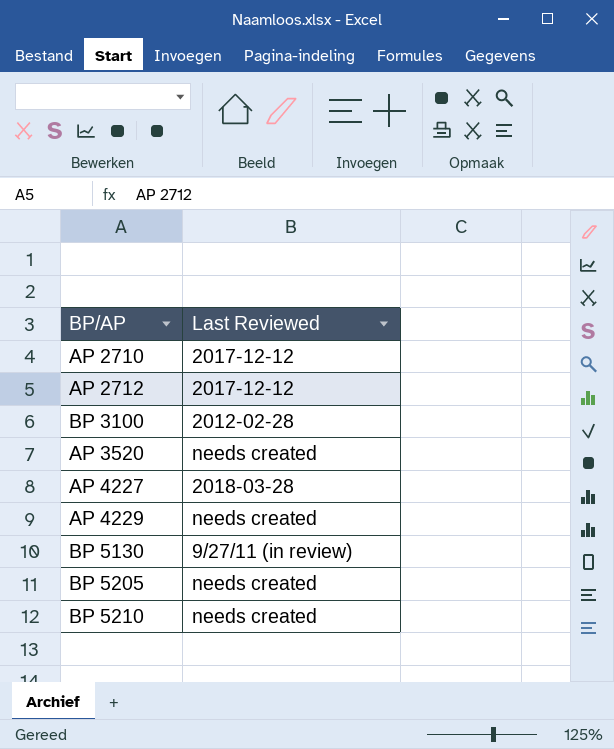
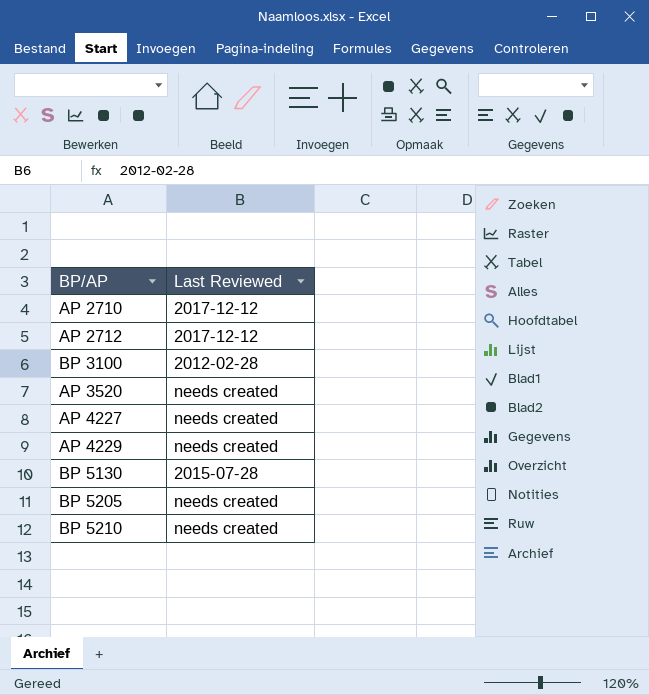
AP 4227 | Last Reviewed: 2018-03-28 -> needs created
BP 5130 | Last Reviewed: 9/27/11 (in review) -> 2015-07-28

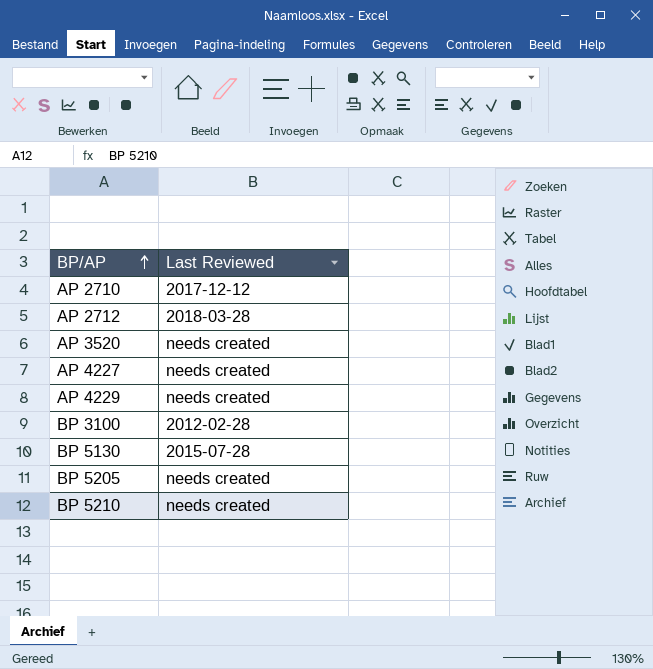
row order: none -> BP/AP ascending
AP 2712 | Last Reviewed: 2017-12-12 -> 2018-03-28

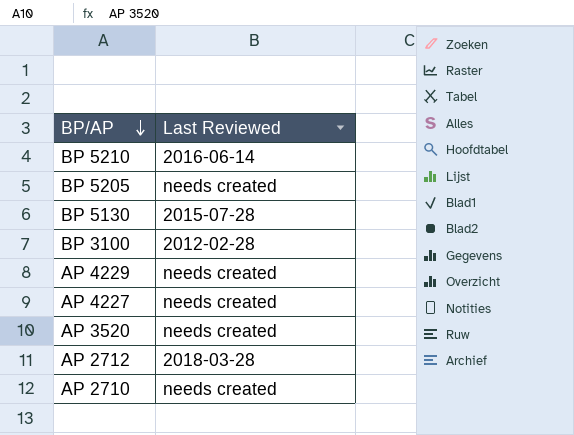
row order: BP/AP ascending -> BP/AP descending
BP 5210 | Last Reviewed: needs created -> 2016-06-14
AP 2710 | Last Reviewed: 2017-12-12 -> needs created

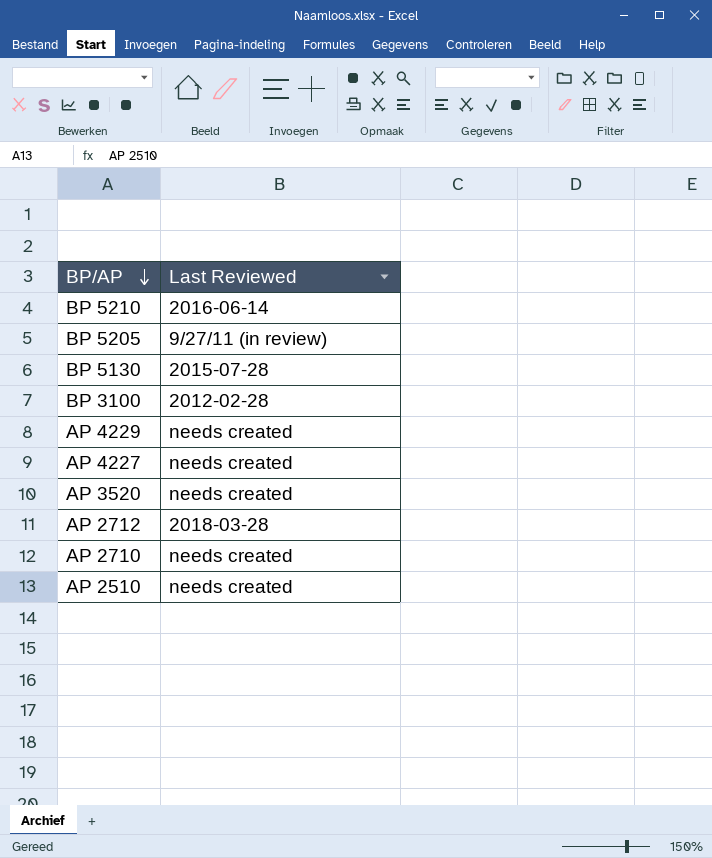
BP 5205 | Last Reviewed: needs created -> 9/27/11 (in review)
row AP 2510: none -> needs created

